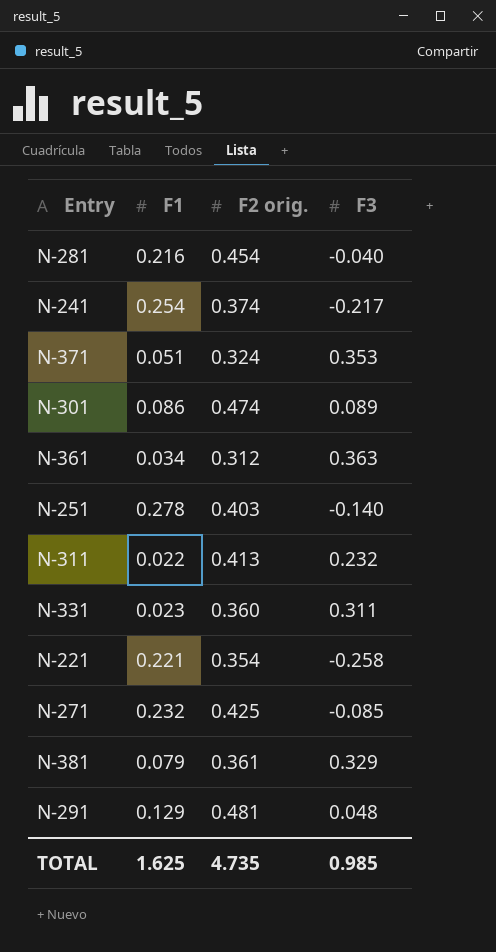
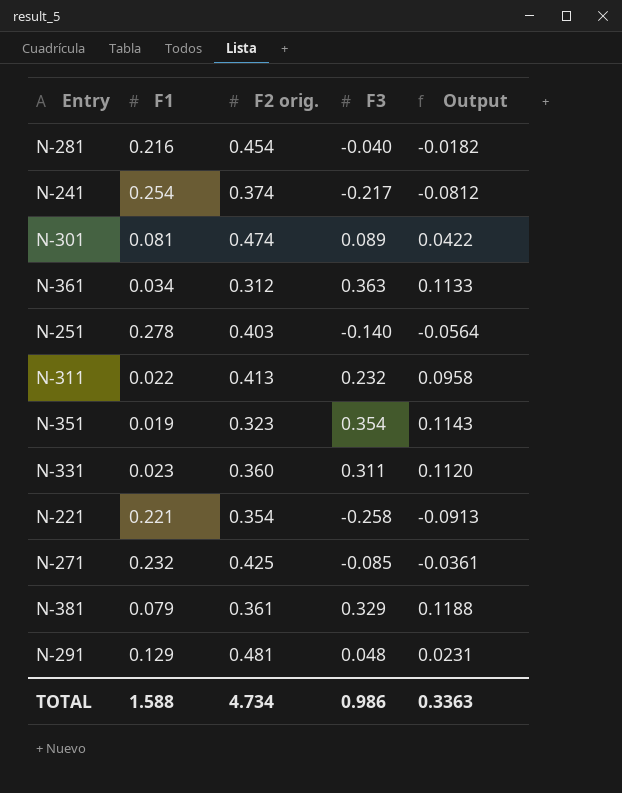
column Output | formula: none -> [F2 orig.] * [F3]
row N-371: 0.051 | 0.324 | 0.353 -> none
N-301 | F1: 0.086 -> 0.081
row N-351: none -> 0.019 | 0.323 | 0.354 | 0.1143
TOTAL | F1: 1.625 -> 1.588
TOTAL | F2 orig.: 4.735 -> 4.734
TOTAL | F3: 0.985 -> 0.986

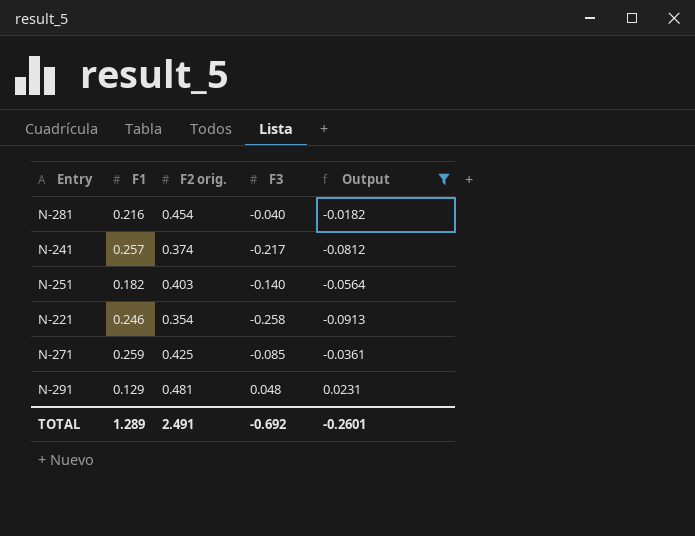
filter: none -> Output <= 0.0231
N-241 | F1: 0.254 -> 0.257
N-251 | F1: 0.278 -> 0.182
N-221 | F1: 0.221 -> 0.246
N-271 | F1: 0.232 -> 0.259
TOTAL | F1: 1.588 -> 1.289
TOTAL | F2 orig.: 4.734 -> 2.491
TOTAL | F3: 0.986 -> -0.692
TOTAL | Output: 0.3363 -> -0.2601

